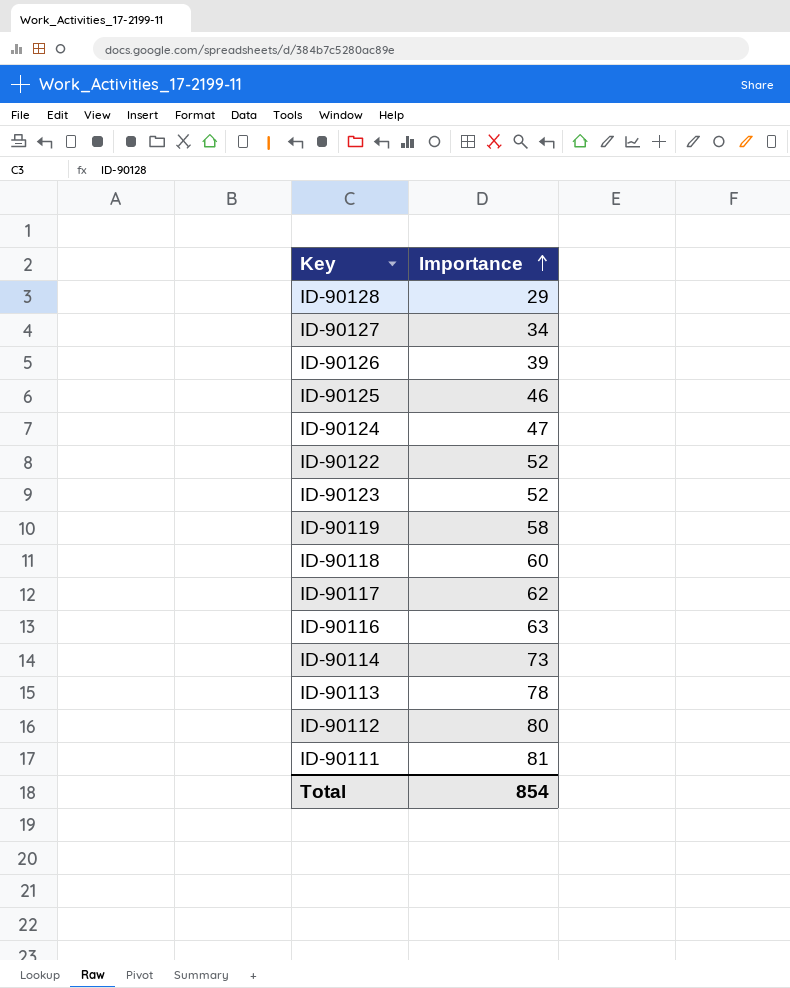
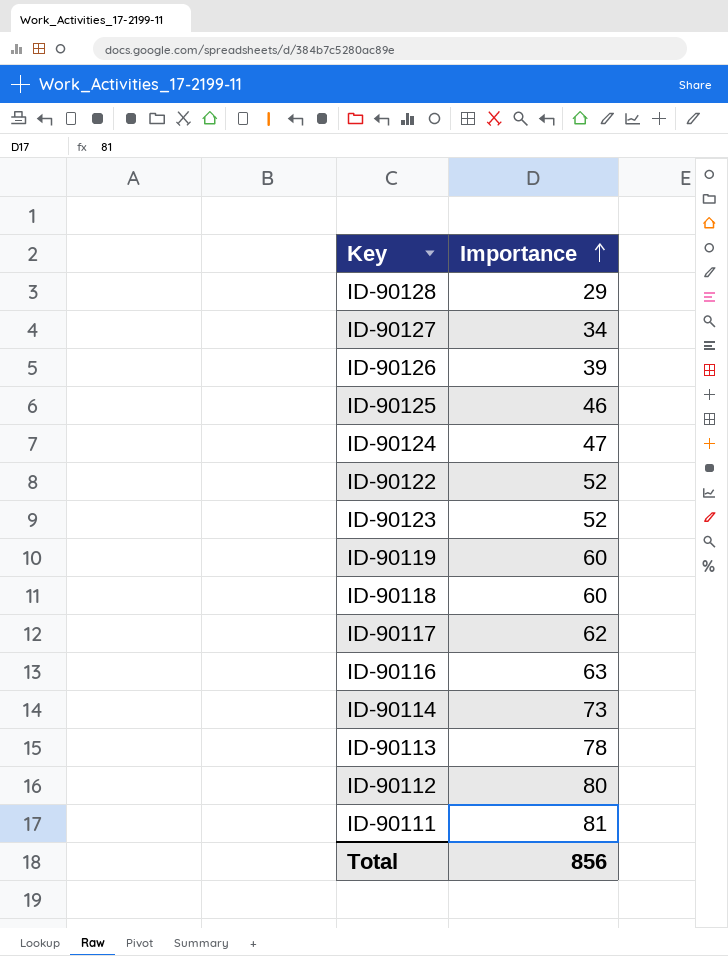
ID-90119 | Importance: 58 -> 60
Total | Importance: 854 -> 856

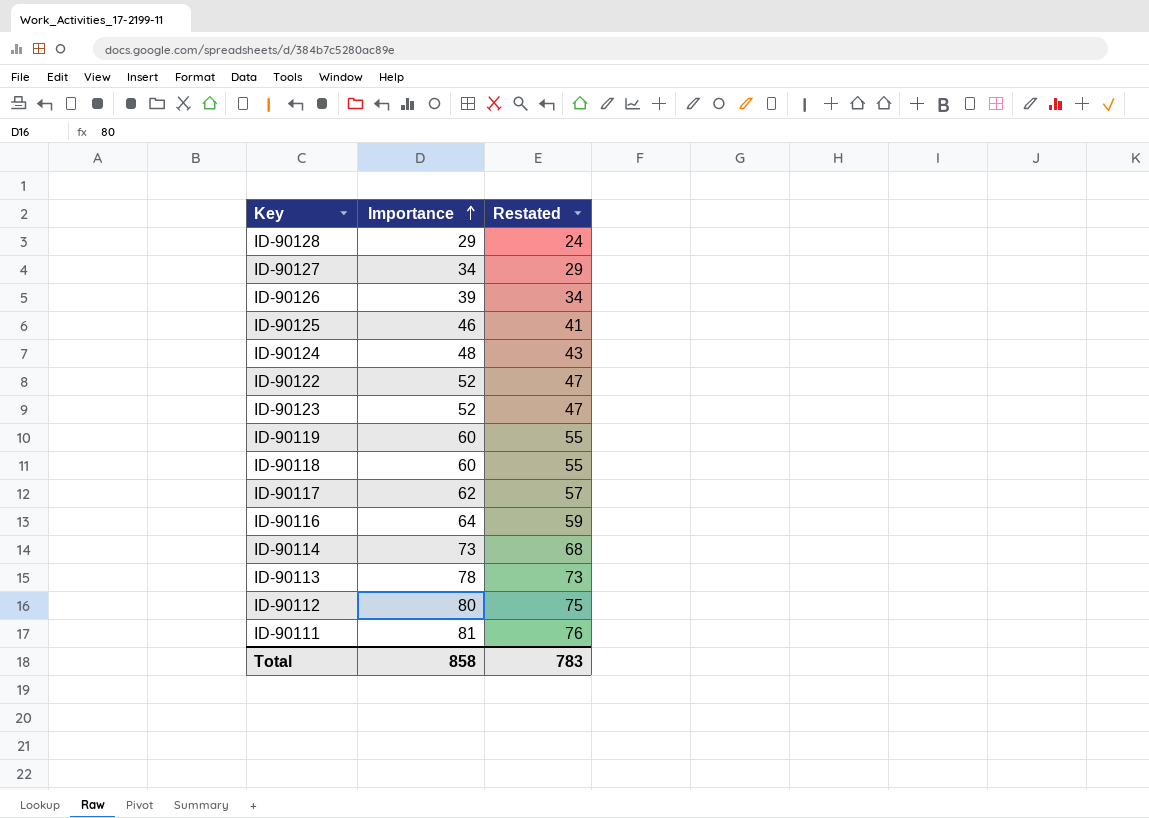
column Restated | formula: none -> [Importance] - 5
ID-90124 | Importance: 47 -> 48
ID-90116 | Importance: 63 -> 64
Total | Importance: 856 -> 858

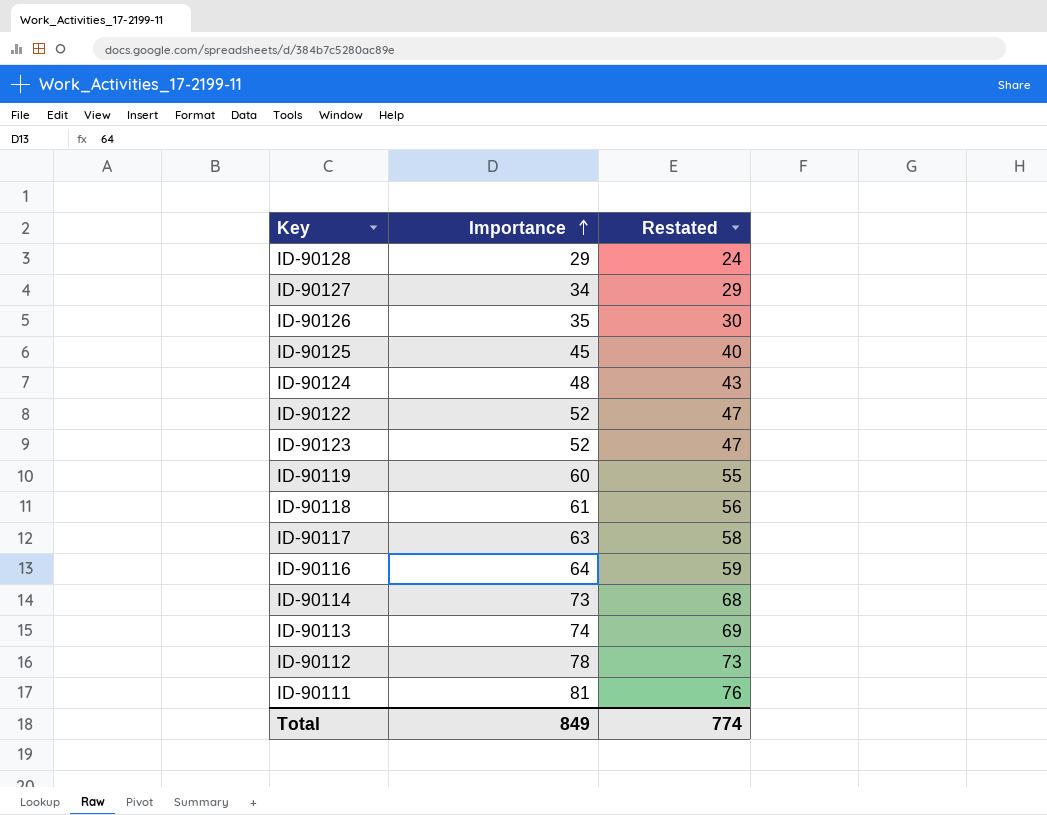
ID-90126 | Importance: 39 -> 35
ID-90126 | Restated: 34 -> 30
ID-90125 | Importance: 46 -> 45
ID-90125 | Restated: 41 -> 40
ID-90118 | Importance: 60 -> 61
ID-90118 | Restated: 55 -> 56
ID-90117 | Importance: 62 -> 63
ID-90117 | Restated: 57 -> 58
ID-90113 | Importance: 78 -> 74
ID-90113 | Restated: 73 -> 69
ID-90112 | Importance: 80 -> 78
ID-90112 | Restated: 75 -> 73
Total | Importance: 858 -> 849
Total | Restated: 783 -> 774

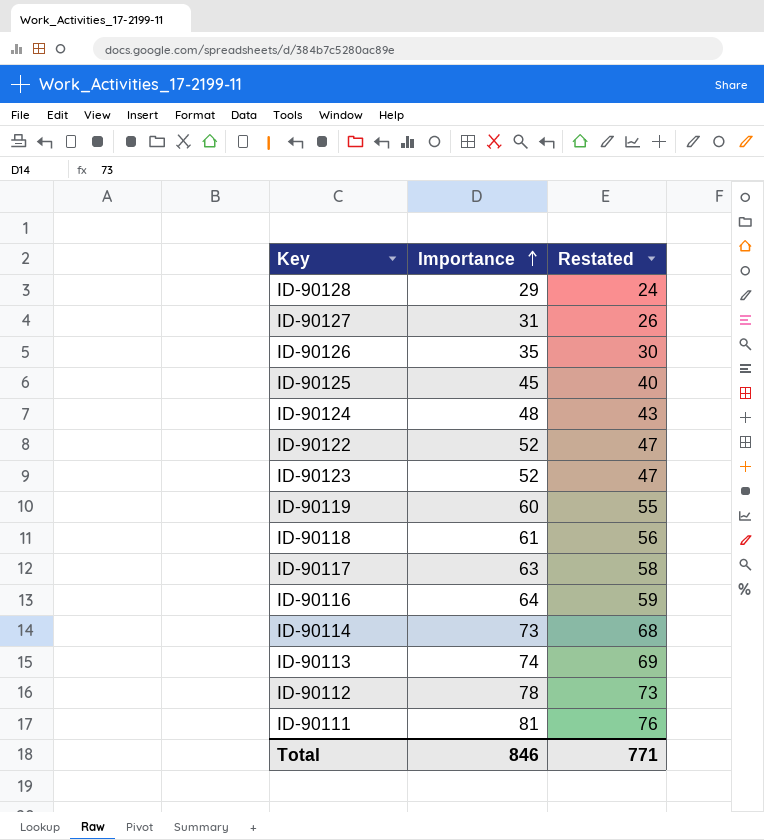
ID-90127 | Importance: 34 -> 31
ID-90127 | Restated: 29 -> 26
Total | Importance: 849 -> 846
Total | Restated: 774 -> 771

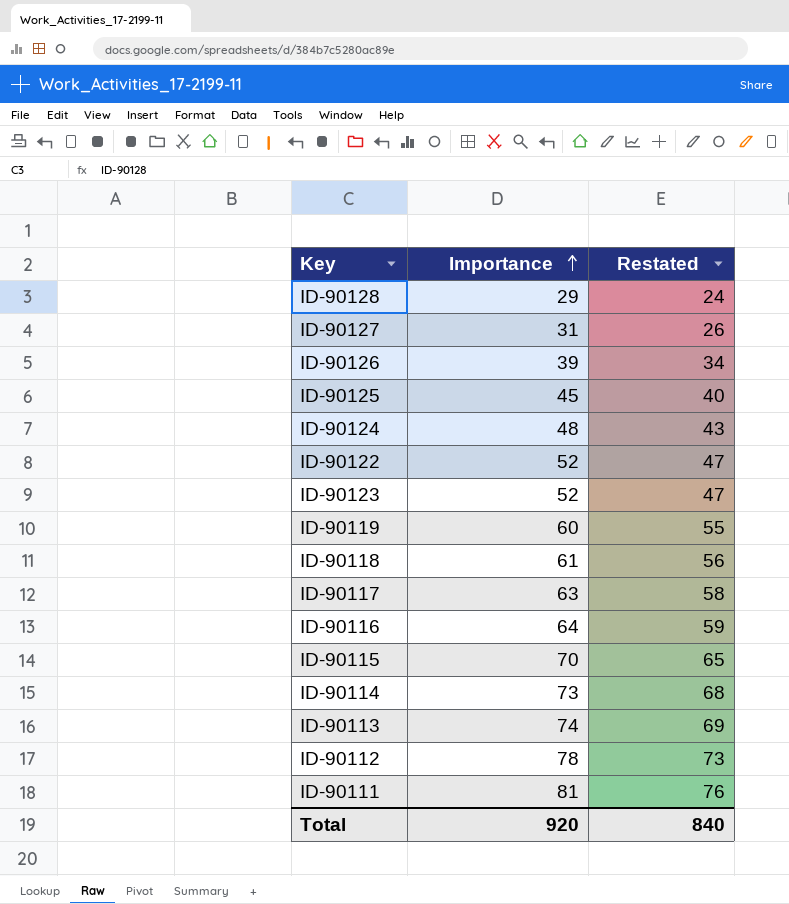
ID-90126 | Importance: 35 -> 39
ID-90126 | Restated: 30 -> 34
row ID-90115: none -> 70 | 65
Total | Importance: 846 -> 920
Total | Restated: 771 -> 840

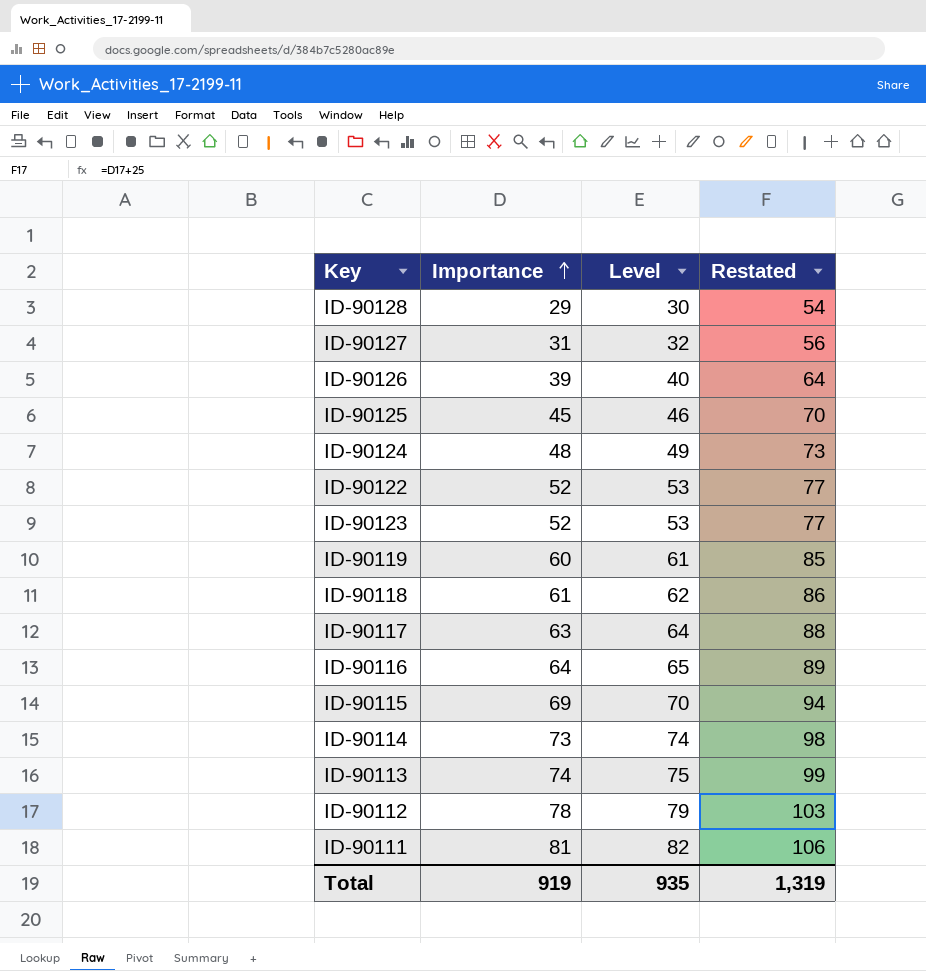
column Level | formula: none -> [Importance] + 1
column Restated | formula: [Importance] - 5 -> [Importance] + 25
ID-90115 | Importance: 70 -> 69
Total | Importance: 920 -> 919
Total | Restated: 840 -> 1,319

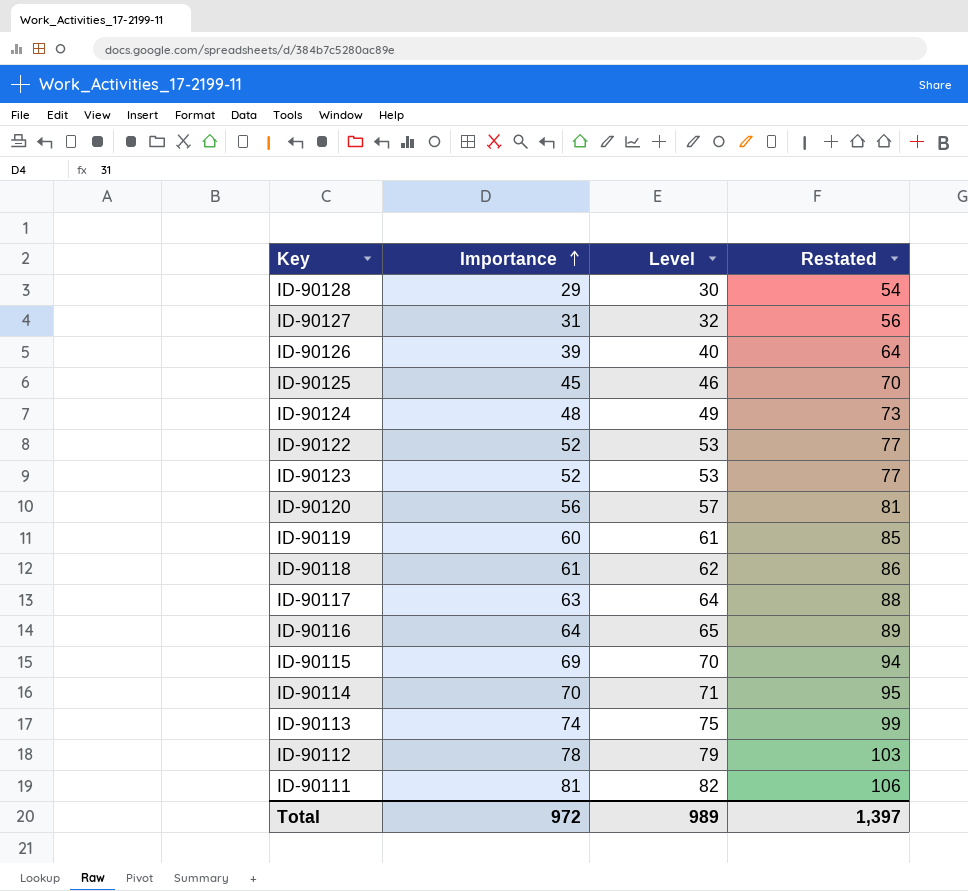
row ID-90120: none -> 56 | 57 | 81
ID-90114 | Importance: 73 -> 70
ID-90114 | Level: 74 -> 71
ID-90114 | Restated: 98 -> 95
Total | Importance: 919 -> 972
Total | Level: 935 -> 989
Total | Restated: 1,319 -> 1,397

